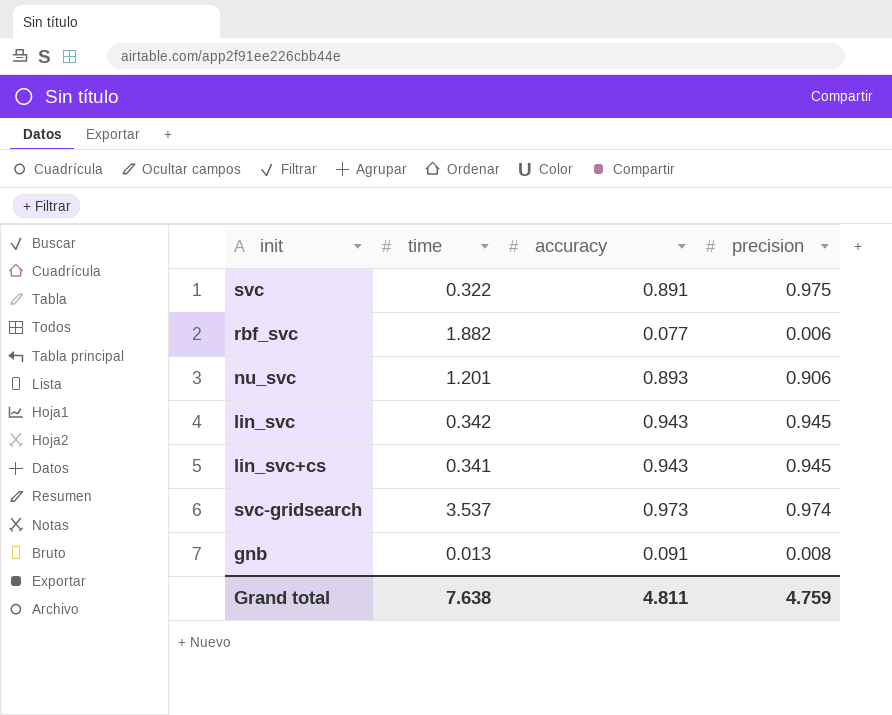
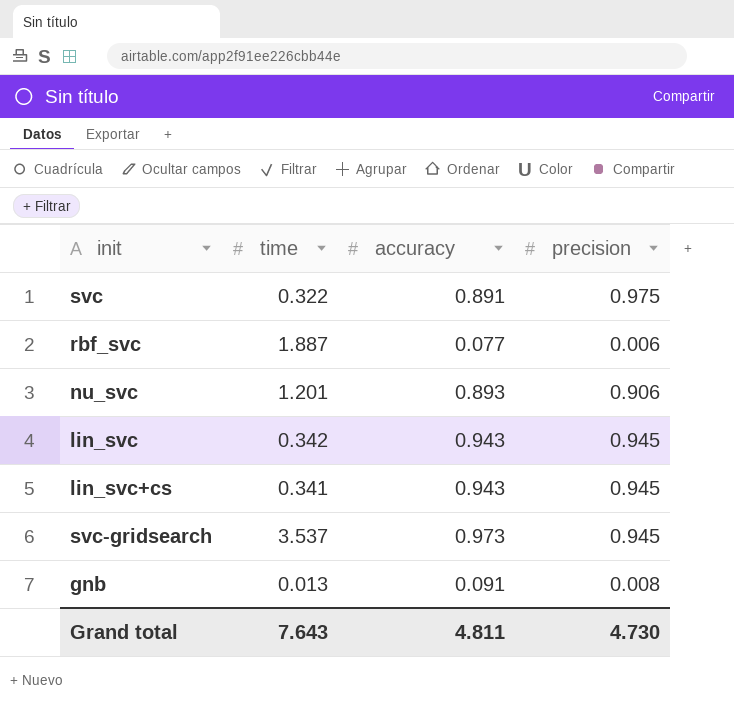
rbf_svc | time: 1.882 -> 1.887
svc-gridsearch | precision: 0.974 -> 0.945
Grand total | time: 7.638 -> 7.643
Grand total | precision: 4.759 -> 4.730

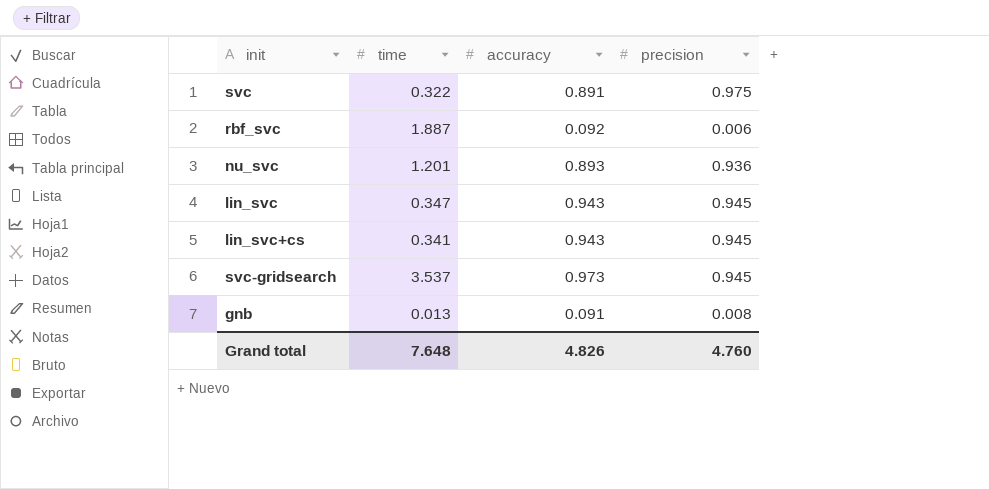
rbf_svc | accuracy: 0.077 -> 0.092
nu_svc | precision: 0.906 -> 0.936
lin_svc | time: 0.342 -> 0.347
Grand total | time: 7.643 -> 7.648
Grand total | accuracy: 4.811 -> 4.826
Grand total | precision: 4.730 -> 4.760

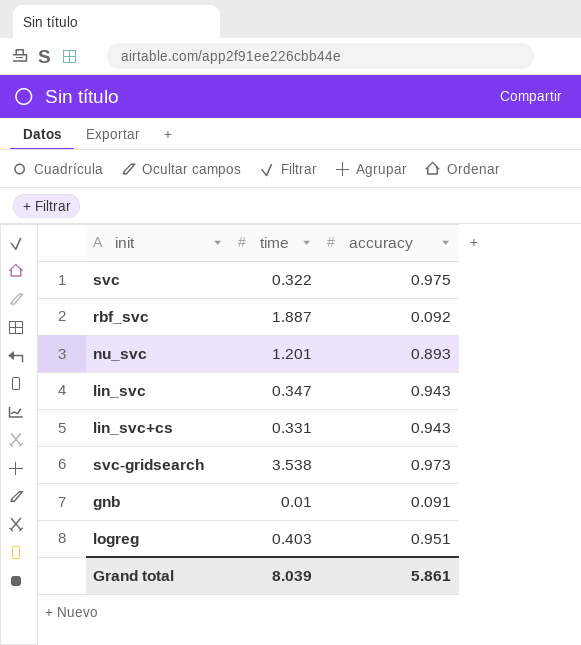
column precision | position: 4 -> none
svc | accuracy: 0.891 -> 0.975
lin_svc+cs | time: 0.341 -> 0.331
svc-gridsearch | time: 3.537 -> 3.538
gnb | time: 0.013 -> 0.01
row logreg: none -> 0.403 | 0.951
Grand total | time: 7.648 -> 8.039
Grand total | accuracy: 4.826 -> 5.861

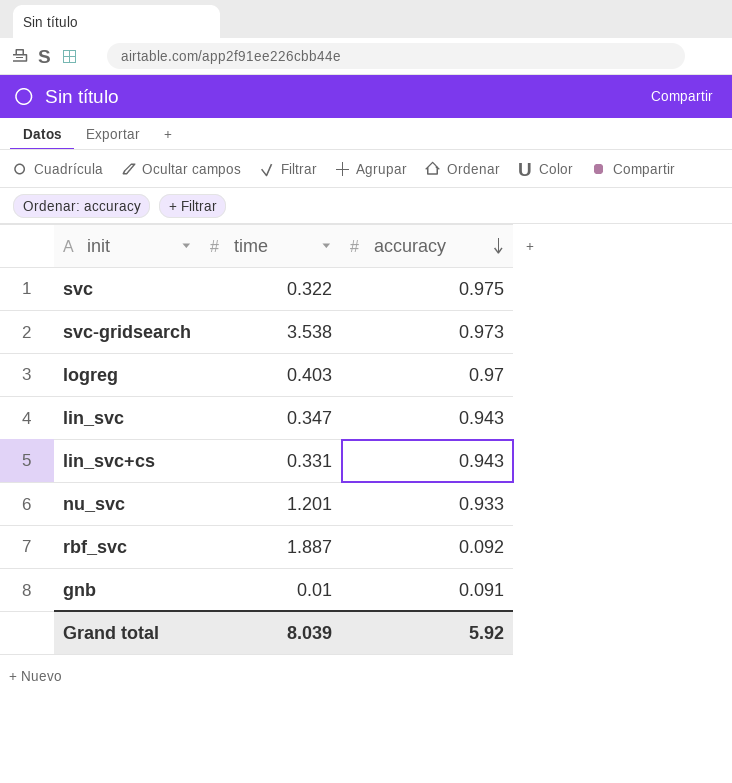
row order: none -> accuracy descending
logreg | accuracy: 0.951 -> 0.97
nu_svc | accuracy: 0.893 -> 0.933
Grand total | accuracy: 5.861 -> 5.92

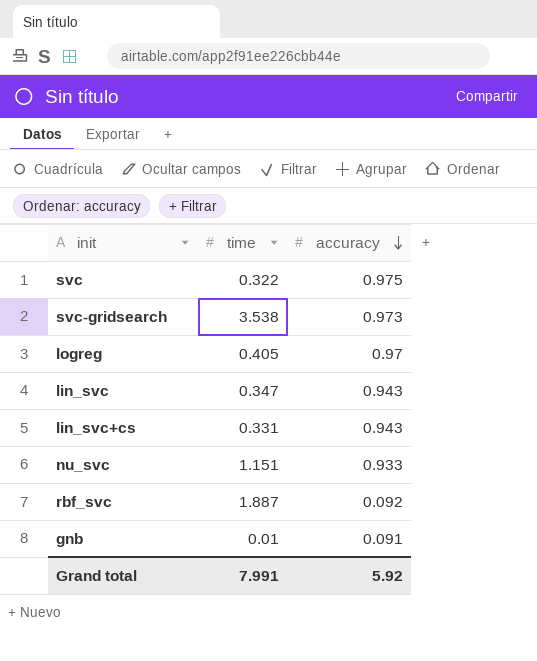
logreg | time: 0.403 -> 0.405
nu_svc | time: 1.201 -> 1.151
Grand total | time: 8.039 -> 7.991

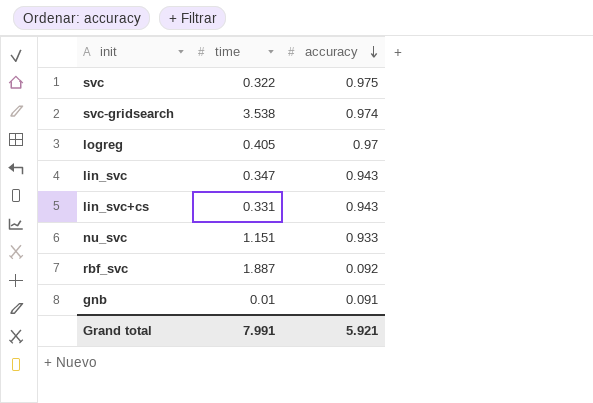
svc-gridsearch | accuracy: 0.973 -> 0.974
Grand total | accuracy: 5.92 -> 5.921

